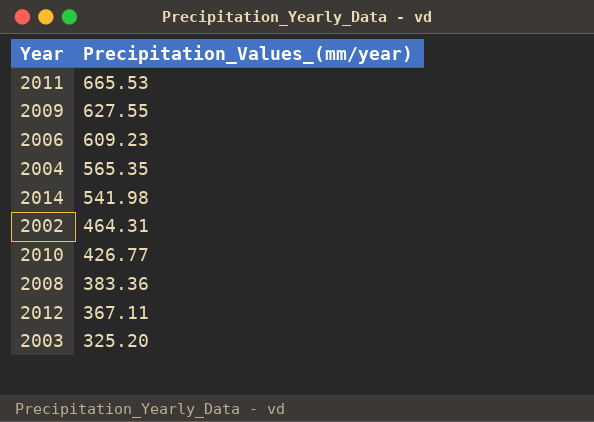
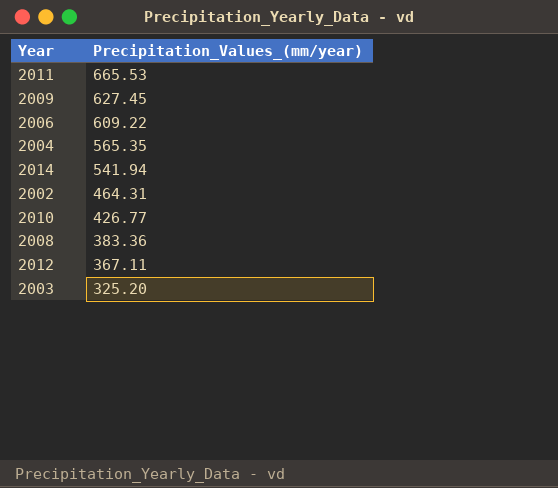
2009 | Precipitation_Values_(mm/year): 627.55 -> 627.45
2006 | Precipitation_Values_(mm/year): 609.23 -> 609.22
2014 | Precipitation_Values_(mm/year): 541.98 -> 541.94

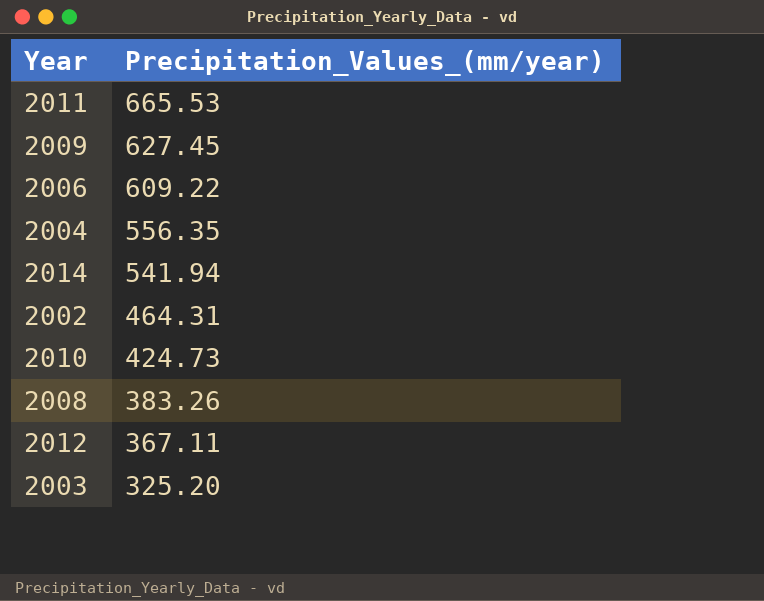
2004 | Precipitation_Values_(mm/year): 565.35 -> 556.35
2010 | Precipitation_Values_(mm/year): 426.77 -> 424.73
2008 | Precipitation_Values_(mm/year): 383.36 -> 383.26

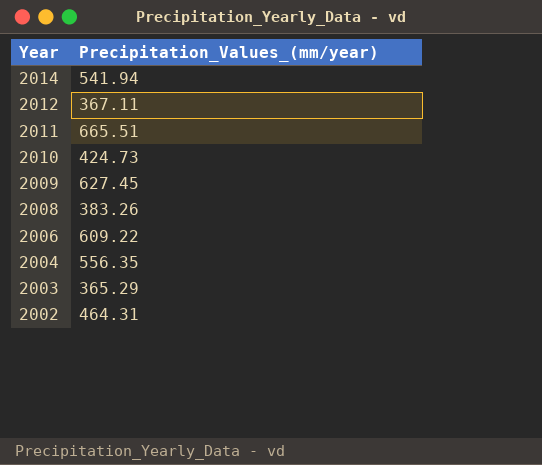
row order: Precipitation_Values_(mm/year) descending -> Year descending
2011 | Precipitation_Values_(mm/year): 665.53 -> 665.51
2003 | Precipitation_Values_(mm/year): 325.20 -> 365.29

